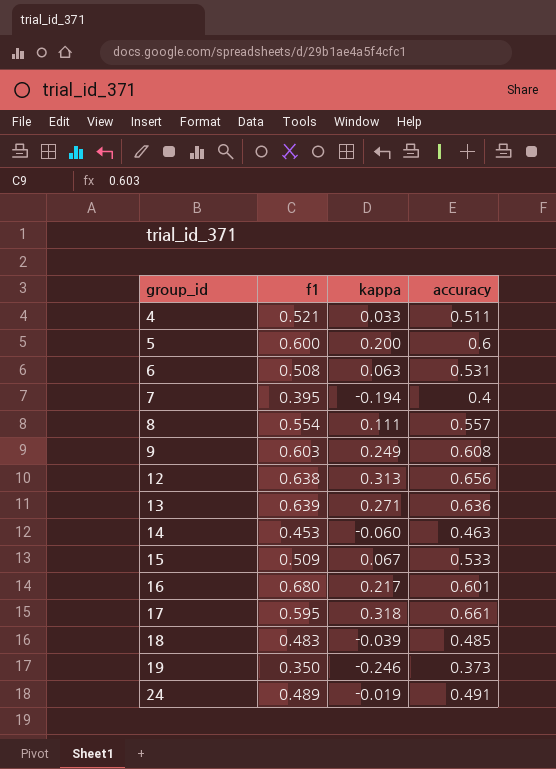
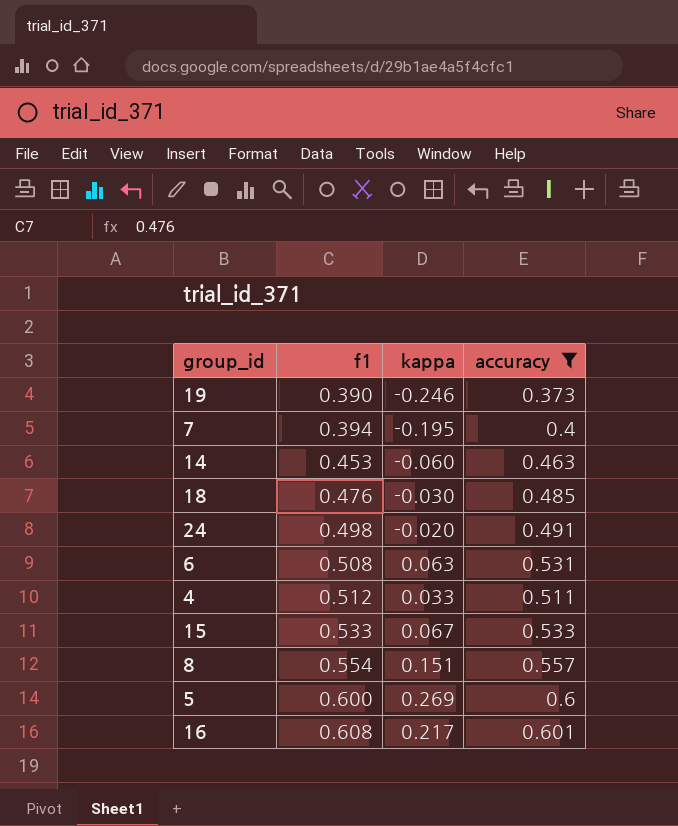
filter: none -> accuracy <= 0.601
row order: group_id ascending -> f1 ascending
19 | f1: 0.350 -> 0.390
7 | f1: 0.395 -> 0.394
7 | kappa: -0.194 -> -0.195
18 | f1: 0.483 -> 0.476
18 | kappa: -0.039 -> -0.030
24 | f1: 0.489 -> 0.498
24 | kappa: -0.019 -> -0.020
4 | f1: 0.521 -> 0.512
15 | f1: 0.509 -> 0.533
8 | kappa: 0.111 -> 0.151
5 | kappa: 0.200 -> 0.269
16 | f1: 0.680 -> 0.608

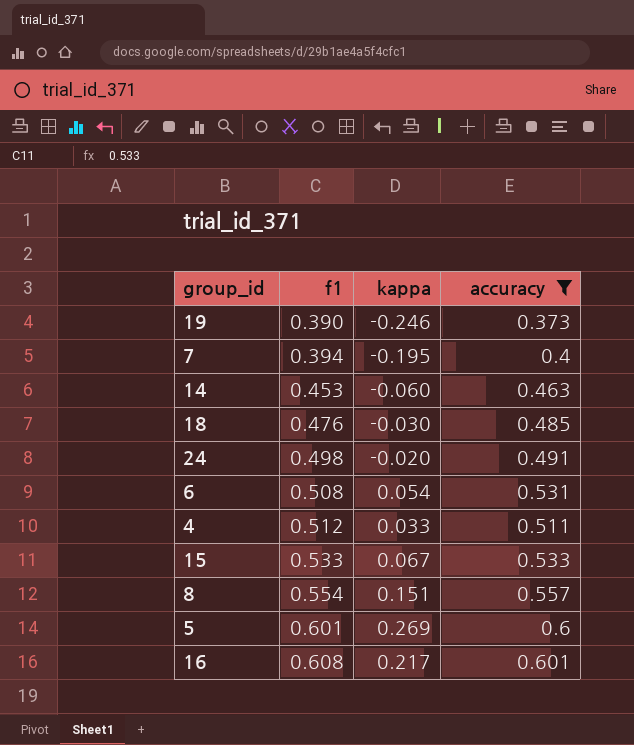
6 | kappa: 0.063 -> 0.054
5 | f1: 0.600 -> 0.601

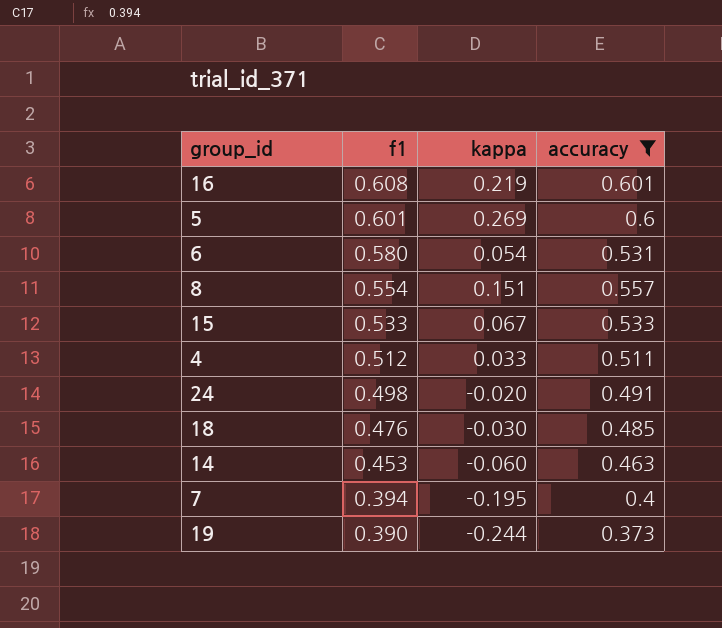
row order: f1 ascending -> f1 descending
16 | kappa: 0.217 -> 0.219
6 | f1: 0.508 -> 0.580
19 | kappa: -0.246 -> -0.244

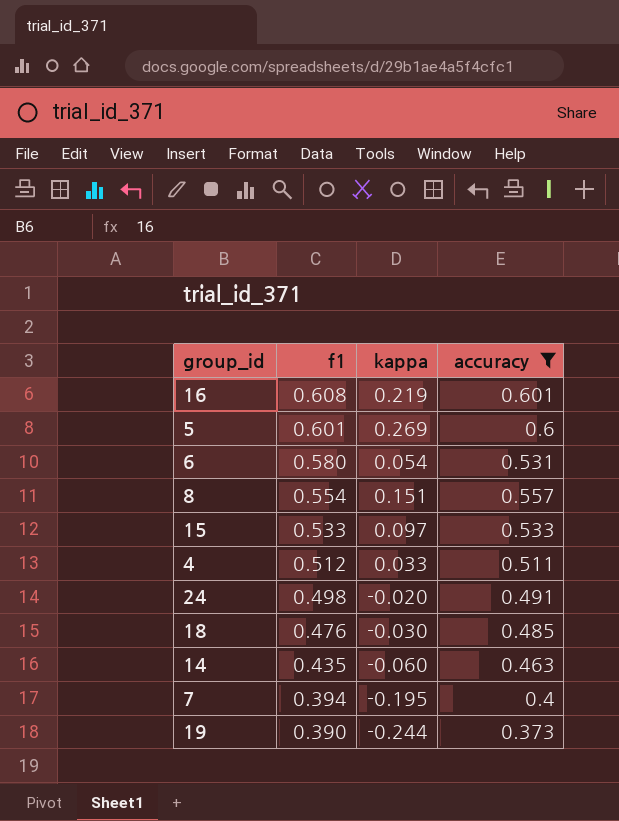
15 | kappa: 0.067 -> 0.097
14 | f1: 0.453 -> 0.435

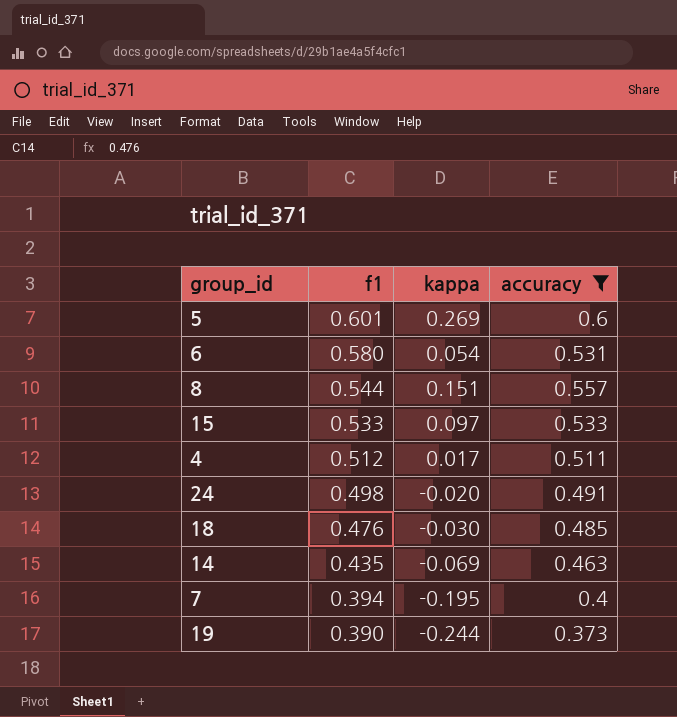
row 16: 0.608 | 0.219 | 0.601 -> none
8 | f1: 0.554 -> 0.544
4 | kappa: 0.033 -> 0.017
14 | kappa: -0.060 -> -0.069

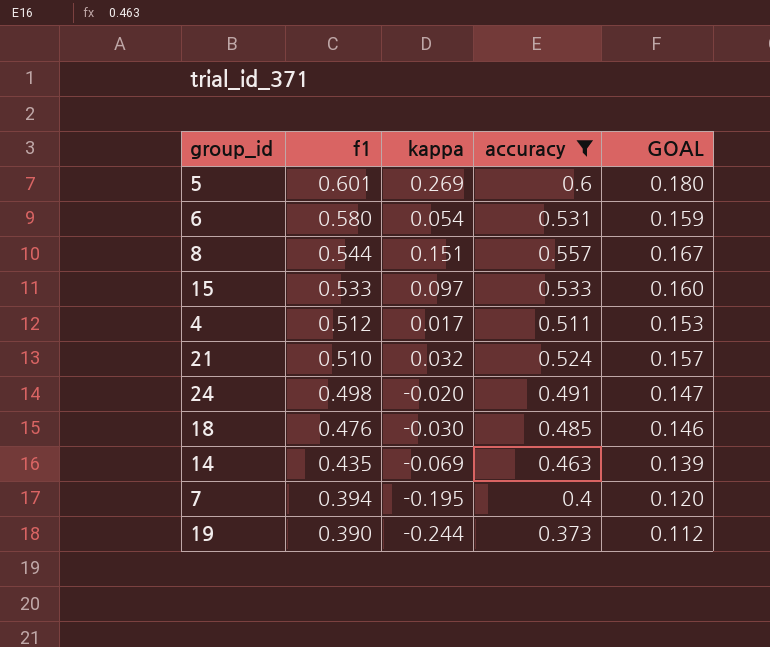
column GOAL | formula: none -> [accuracy] * 0.3
row 21: none -> 0.510 | 0.032 | 0.524 | 0.157

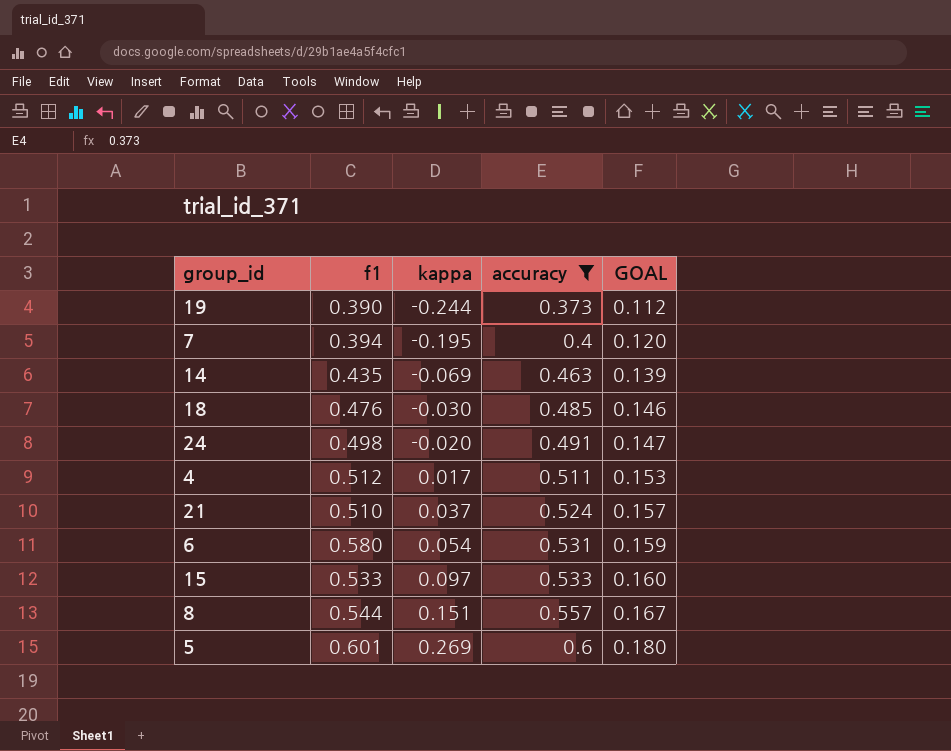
row order: f1 descending -> kappa ascending
21 | kappa: 0.032 -> 0.037

